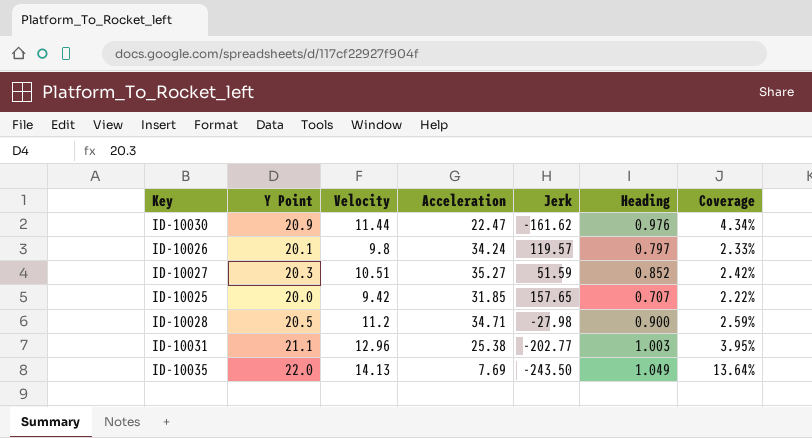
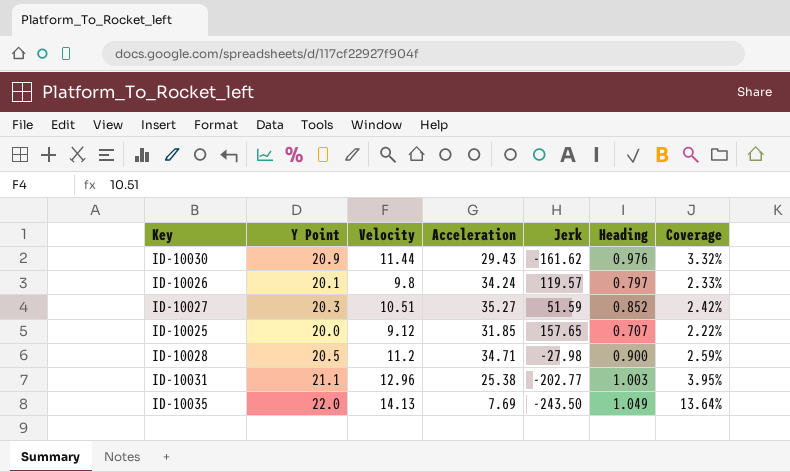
ID-10030 | Acceleration: 22.47 -> 29.43
ID-10030 | Coverage: 4.34% -> 3.32%
ID-10025 | Velocity: 9.42 -> 9.12

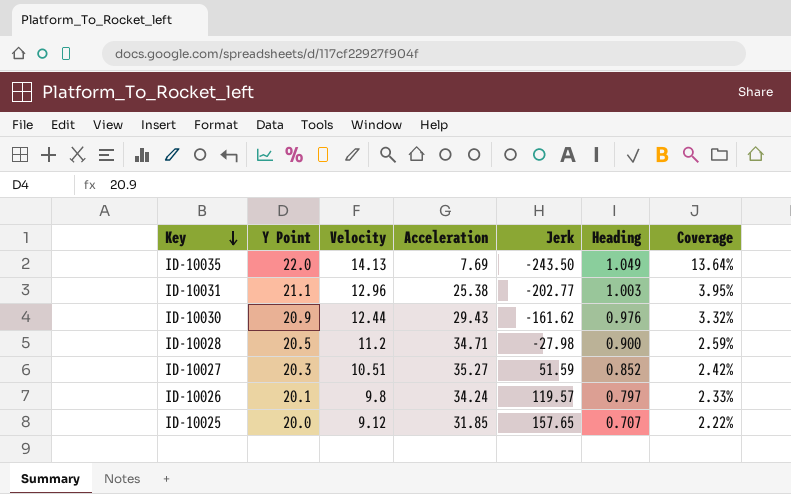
row order: none -> Key descending
ID-10030 | Velocity: 11.44 -> 12.44

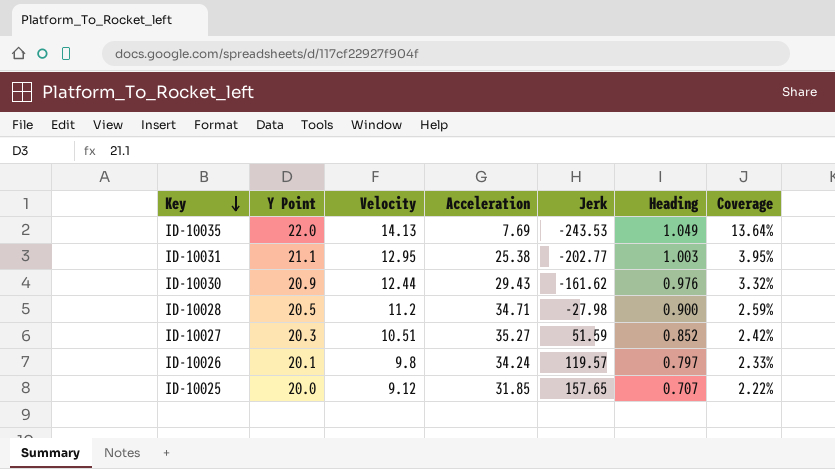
ID-10035 | Jerk: -243.50 -> -243.53
ID-10031 | Velocity: 12.96 -> 12.95

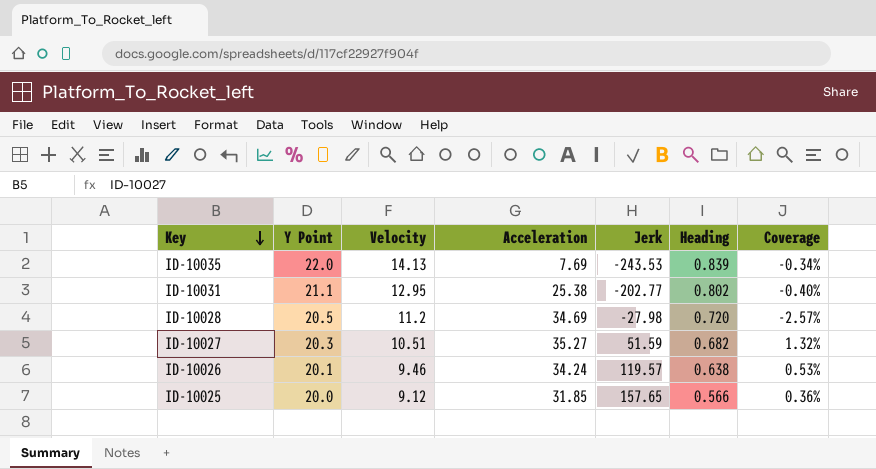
column Coverage | formula: [Heading] / [Acceleration] -> [Heading] / [Jerk]
row ID-10030: 20.9 | 12.44 | 29.43 | -161.62 | 0.976 | 3.32% -> none
ID-10035 | Heading: 1.049 -> 0.839
ID-10031 | Heading: 1.003 -> 0.802
ID-10028 | Acceleration: 34.71 -> 34.69
ID-10028 | Heading: 0.900 -> 0.720
ID-10027 | Heading: 0.852 -> 0.682
ID-10026 | Velocity: 9.8 -> 9.46
ID-10026 | Heading: 0.797 -> 0.638
ID-10025 | Heading: 0.707 -> 0.566

